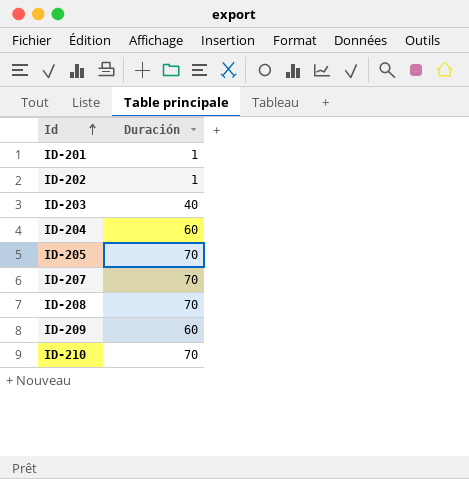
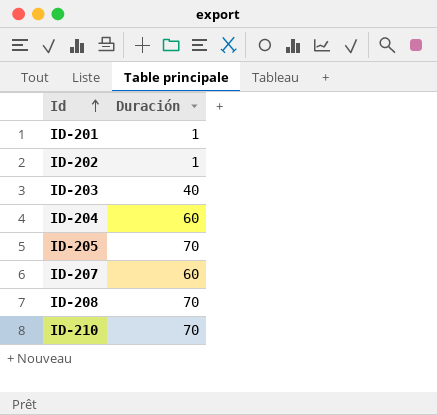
row ID-209: 60 -> none
ID-207 | Duración: 70 -> 60

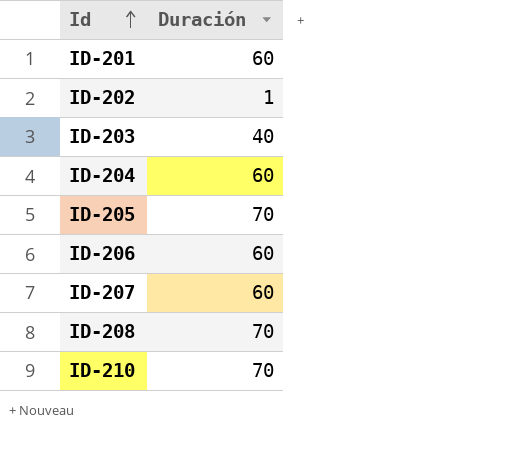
ID-201 | Duración: 1 -> 60
row ID-206: none -> 60

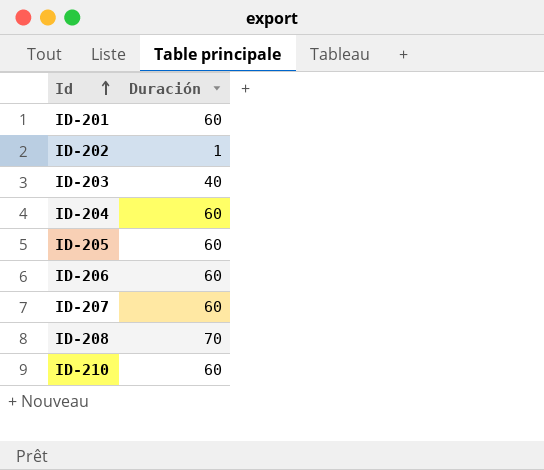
ID-205 | Duración: 70 -> 60
ID-210 | Duración: 70 -> 60

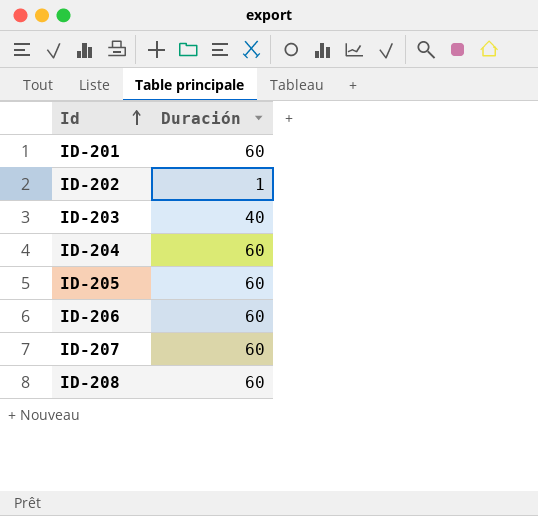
row ID-210: 60 -> none
ID-208 | Duración: 70 -> 60

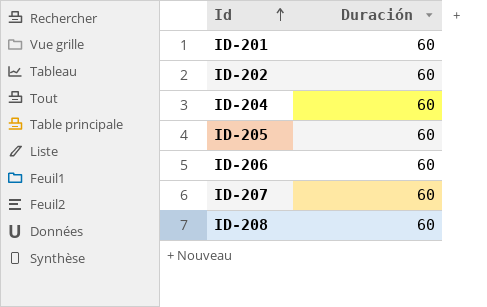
row ID-203: 40 -> none
ID-202 | Duración: 1 -> 60

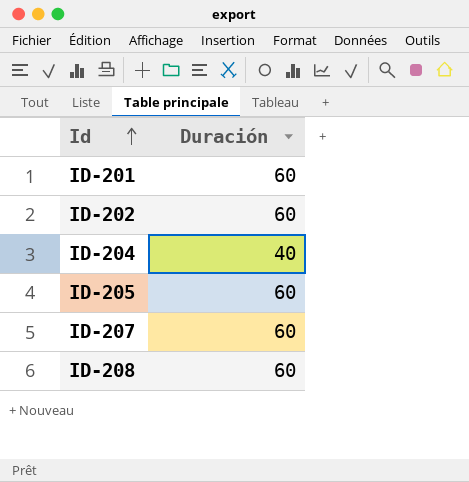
row ID-206: 60 -> none
ID-204 | Duración: 60 -> 40

